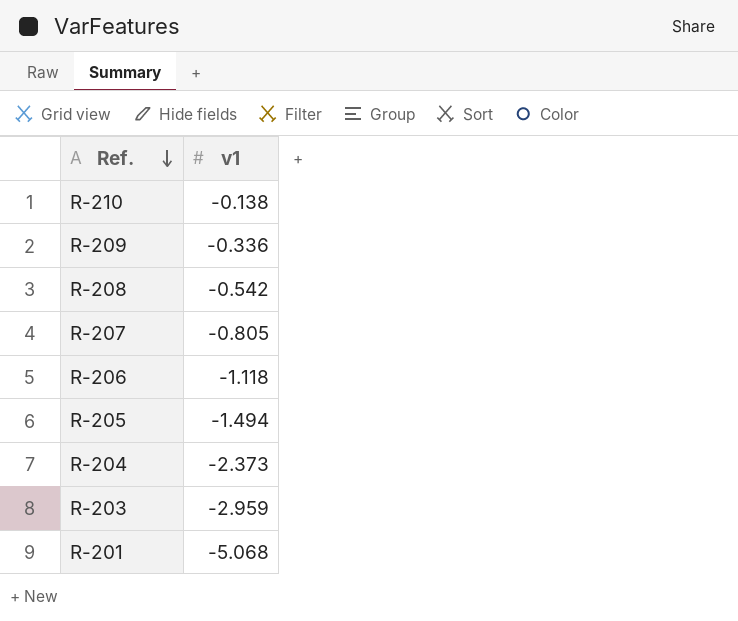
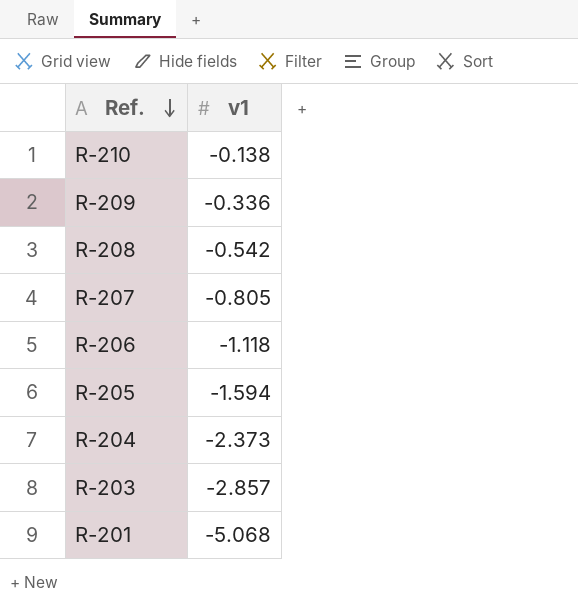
R-205 | v1: -1.494 -> -1.594
R-203 | v1: -2.959 -> -2.857

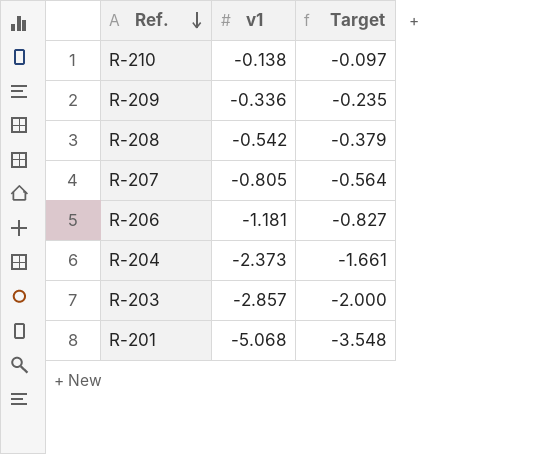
column Target | formula: none -> [v1] * 0.7
row R-205: -1.594 -> none
R-206 | v1: -1.118 -> -1.181

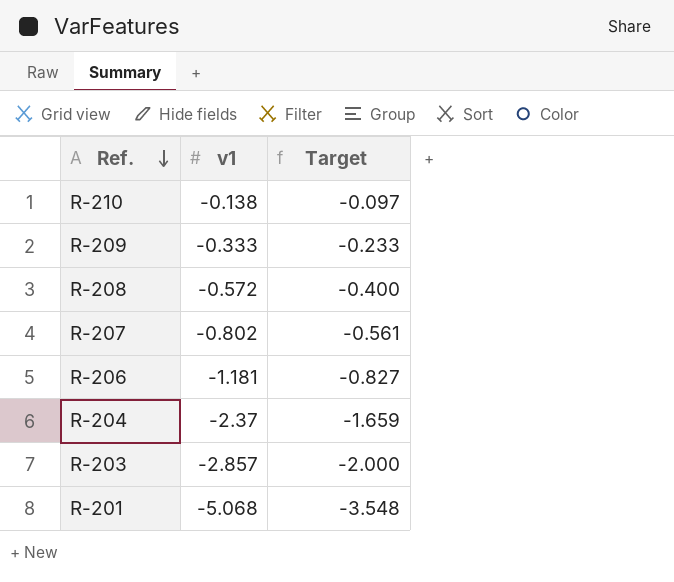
R-209 | v1: -0.336 -> -0.333
R-209 | Target: -0.235 -> -0.233
R-208 | v1: -0.542 -> -0.572
R-208 | Target: -0.379 -> -0.400
R-207 | v1: -0.805 -> -0.802
R-207 | Target: -0.564 -> -0.561
R-204 | v1: -2.373 -> -2.37
R-204 | Target: -1.661 -> -1.659

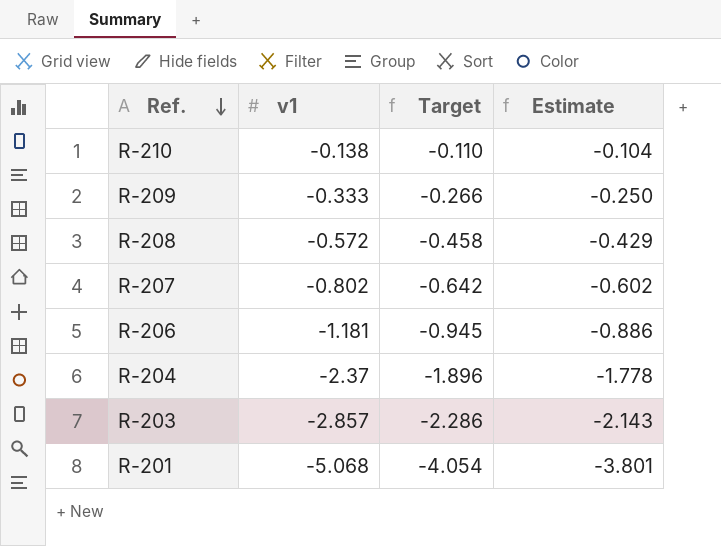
column Target | formula: [v1] * 0.7 -> [v1] * 0.8
column Estimate | formula: none -> [v1] * 0.75

